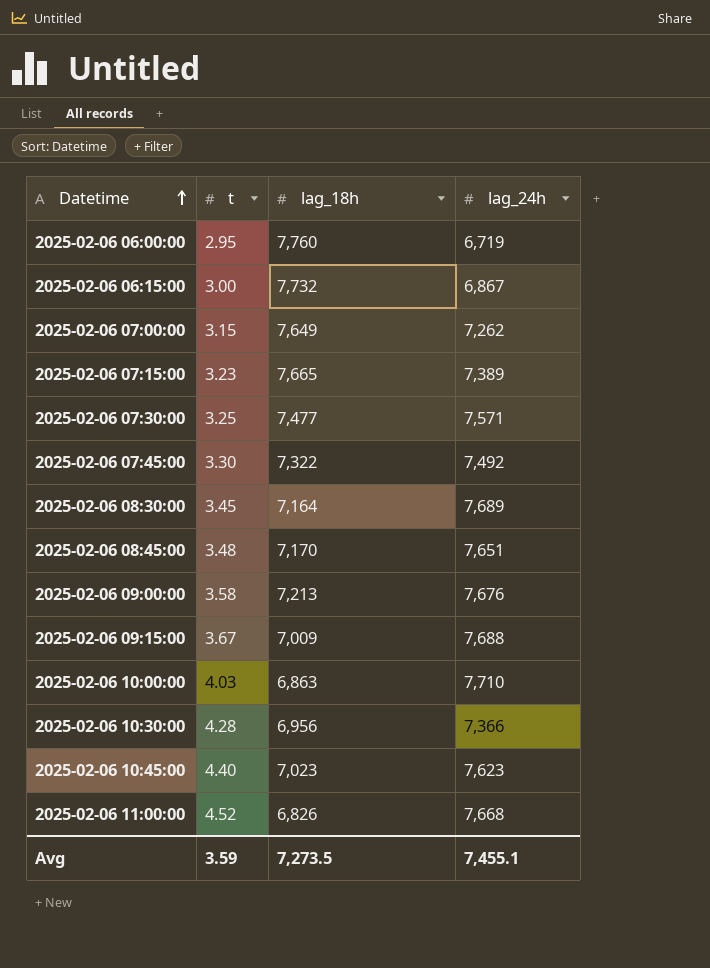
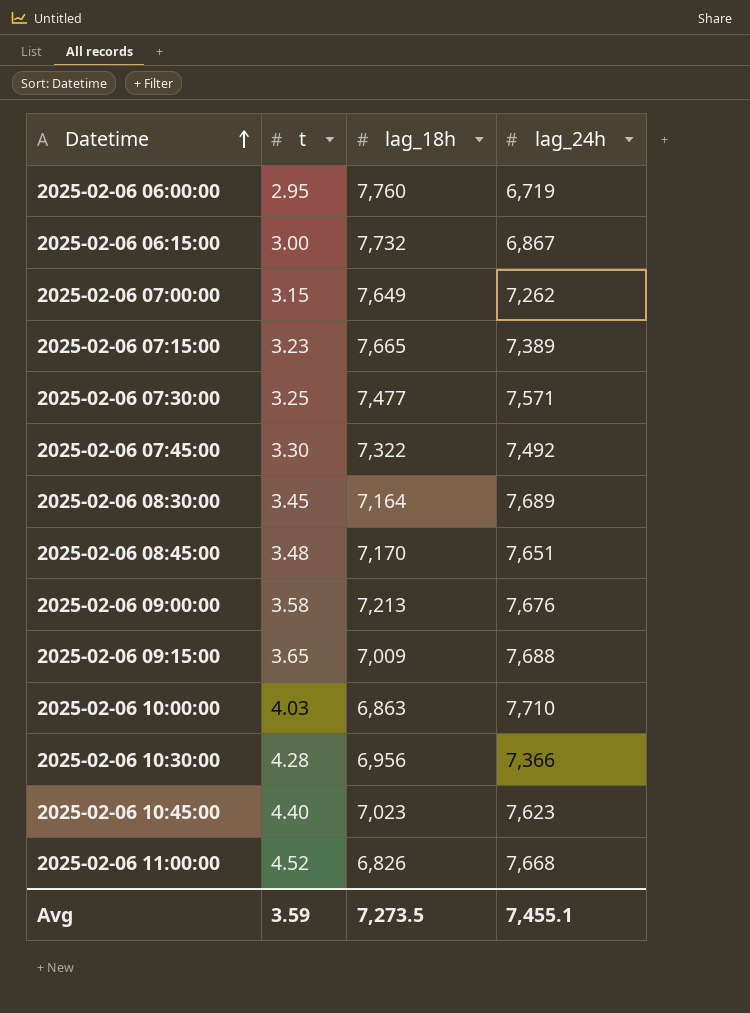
2025-02-06 09:15:00 | t: 3.67 -> 3.65

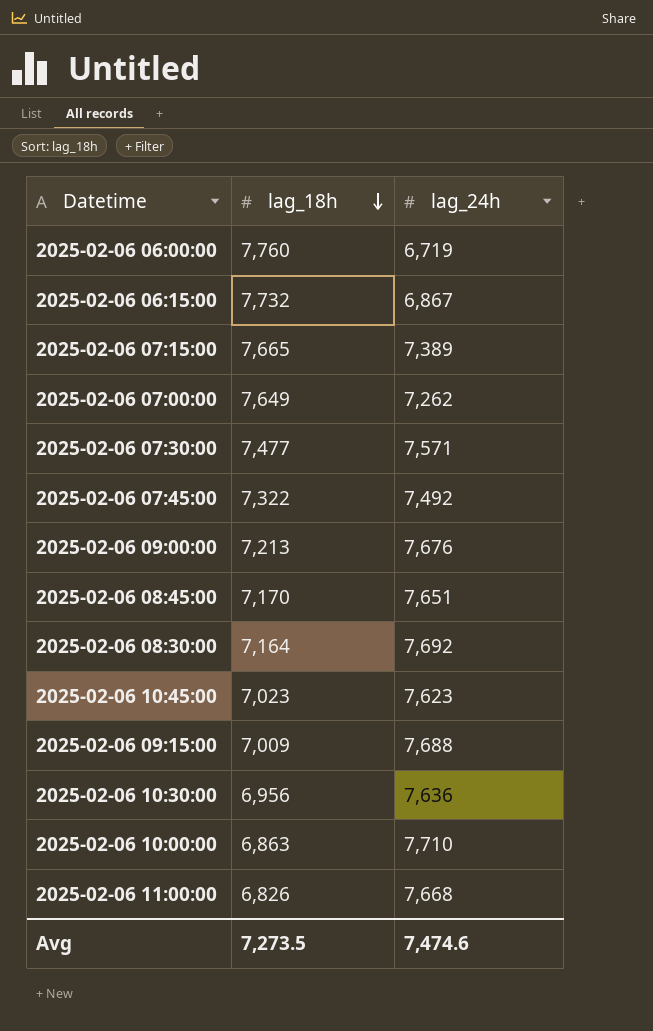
row order: Datetime ascending -> lag_18h descending
column t | position: 2 -> none
2025-02-06 08:30:00 | lag_24h: 7,689 -> 7,692
2025-02-06 10:30:00 | lag_24h: 7,366 -> 7,636
Avg | lag_24h: 7,455.1 -> 7,474.6

